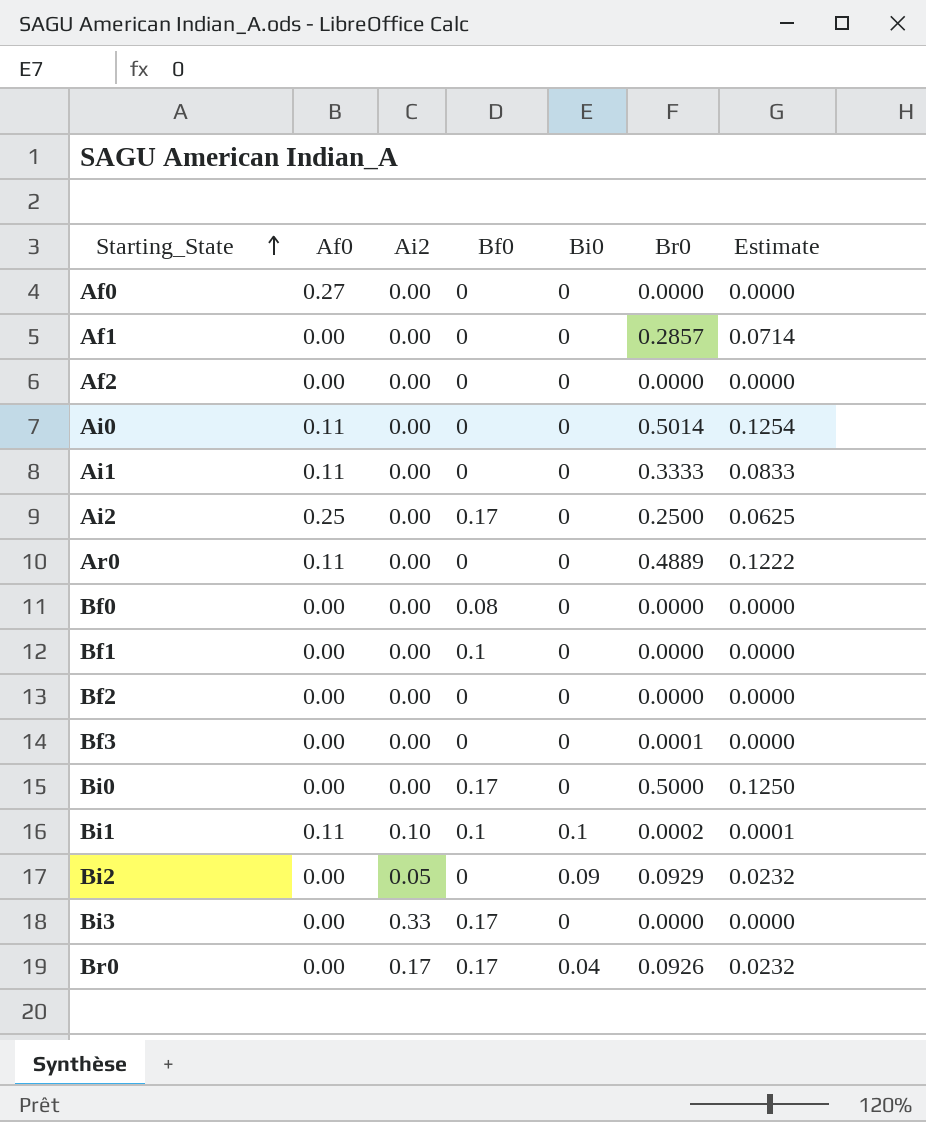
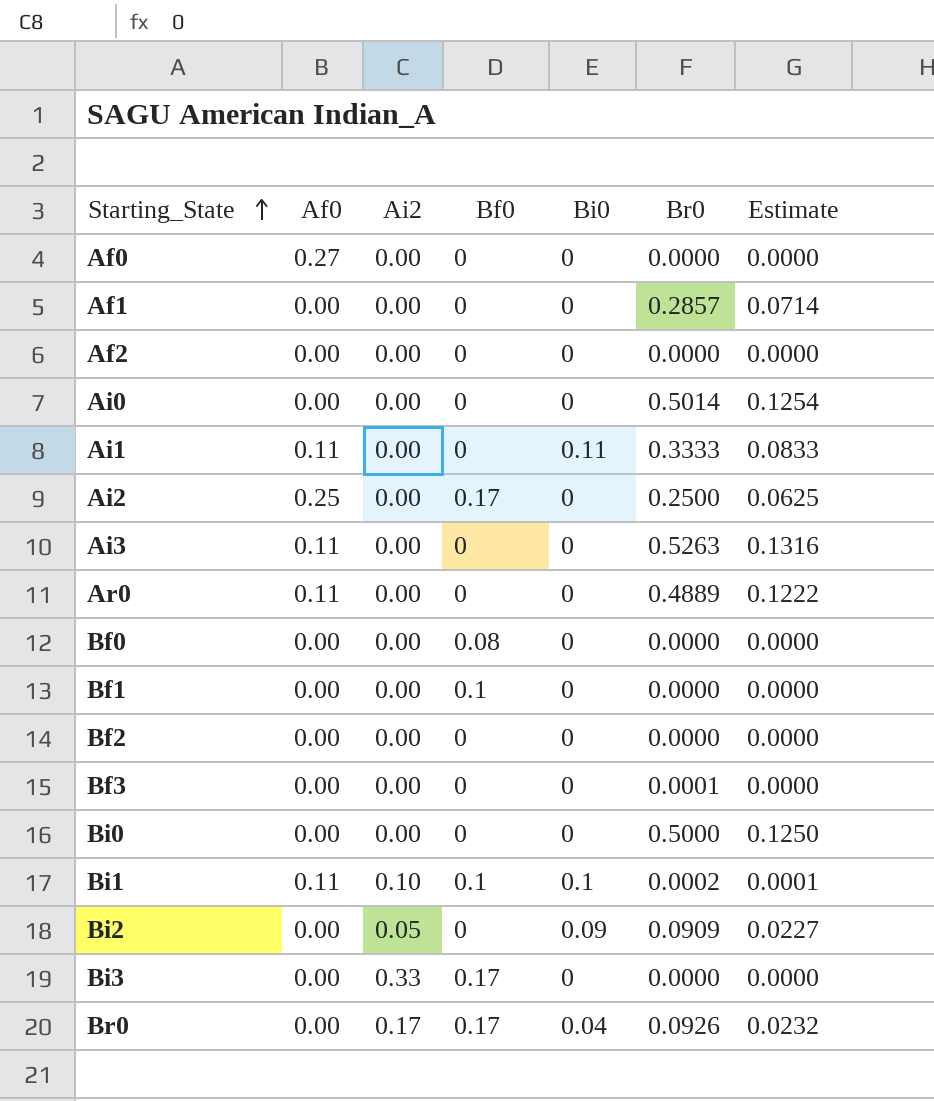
Ai0 | Af0: 0.11 -> 0.00
Ai1 | Bi0: 0 -> 0.11
row Ai3: none -> 0.11 | 0.00 | 0 | 0 | 0.5263 | 0.1316
Bi0 | Bf0: 0.17 -> 0
Bi2 | Br0: 0.0929 -> 0.0909
Bi2 | Estimate: 0.0232 -> 0.0227

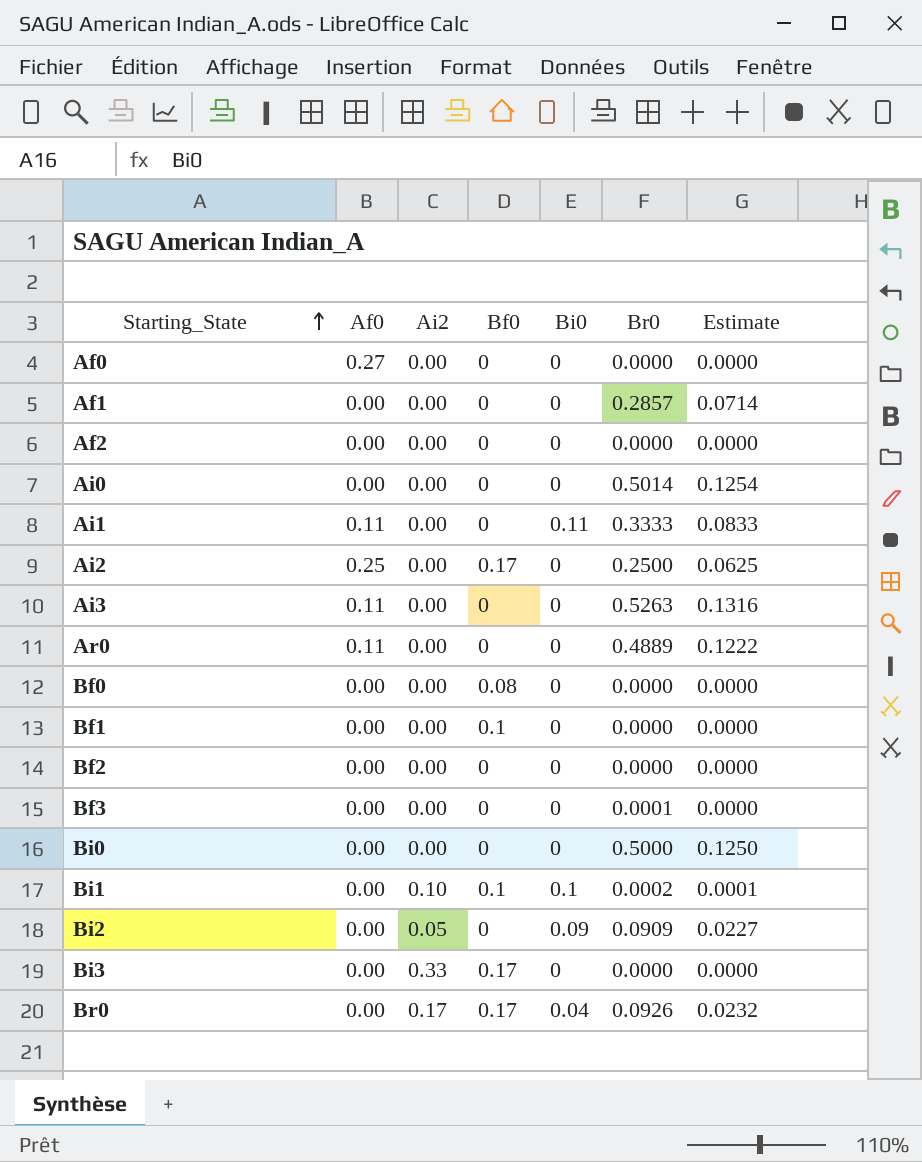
Bi1 | Af0: 0.11 -> 0.00

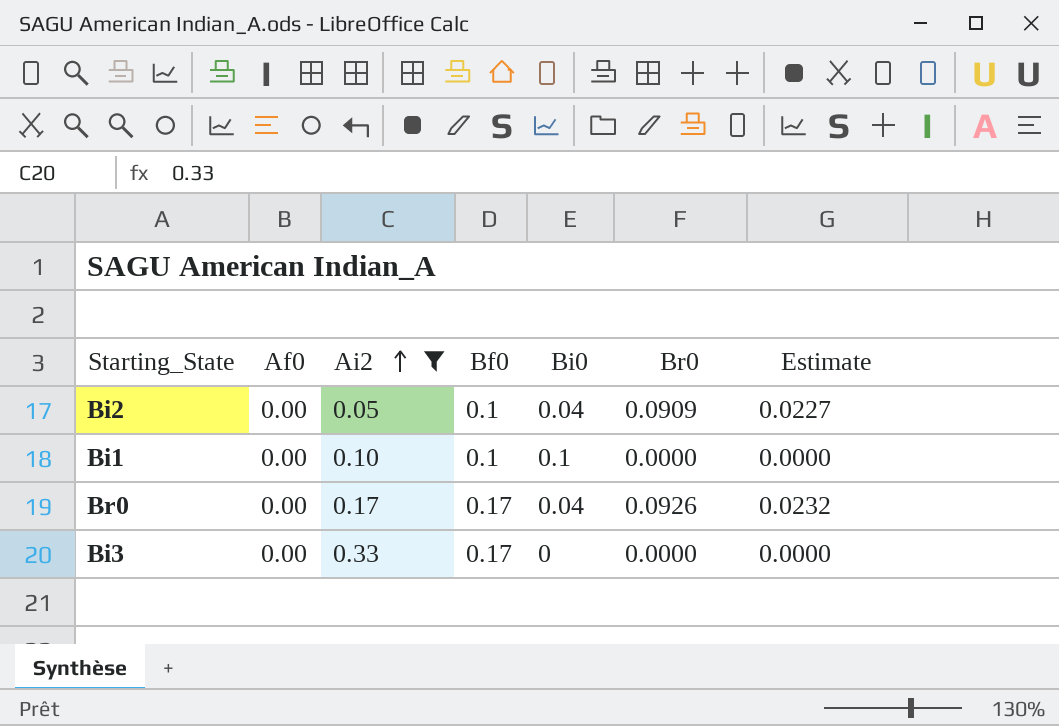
filter: none -> Ai2 != 0.00
row order: Starting_State ascending -> Ai2 ascending
Bi2 | Bf0: 0 -> 0.1
Bi2 | Bi0: 0.09 -> 0.04
Bi1 | Br0: 0.0002 -> 0.0000
Bi1 | Estimate: 0.0001 -> 0.0000

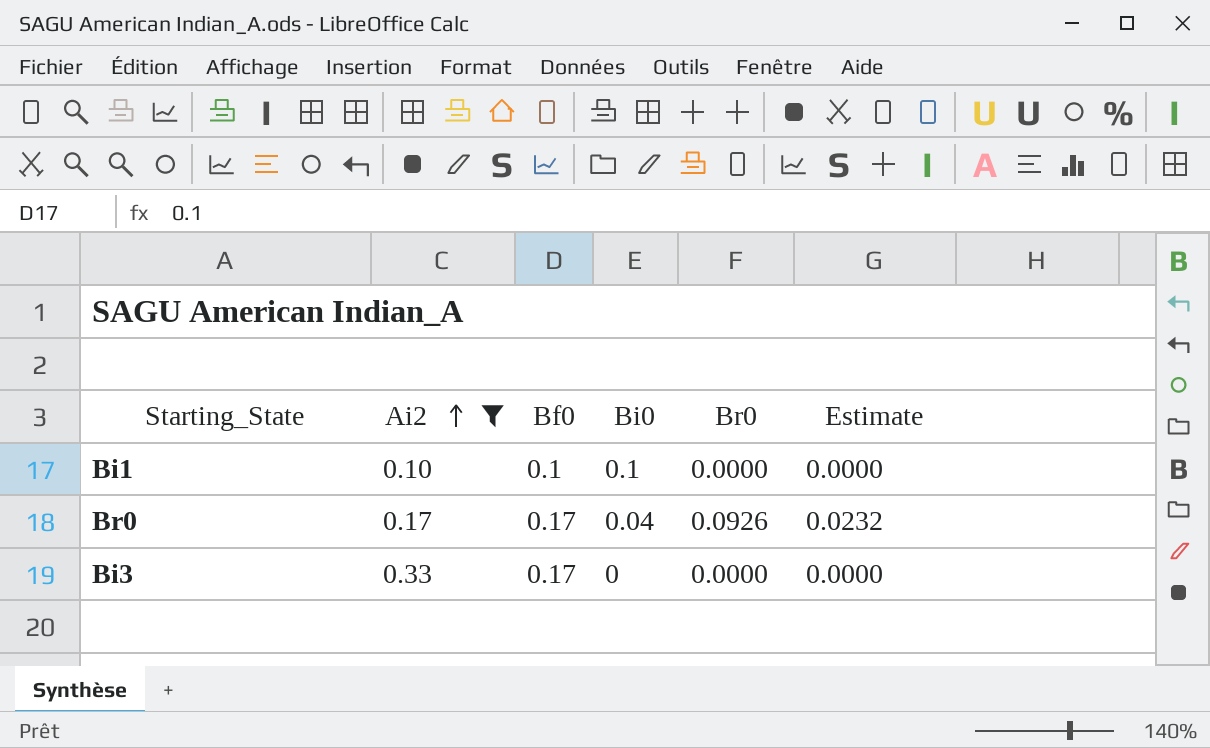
column Af0 | position: 2 -> none
row Bi2: 0.00 | 0.05 | 0.1 | 0.04 | 0.0909 | 0.0227 -> none

